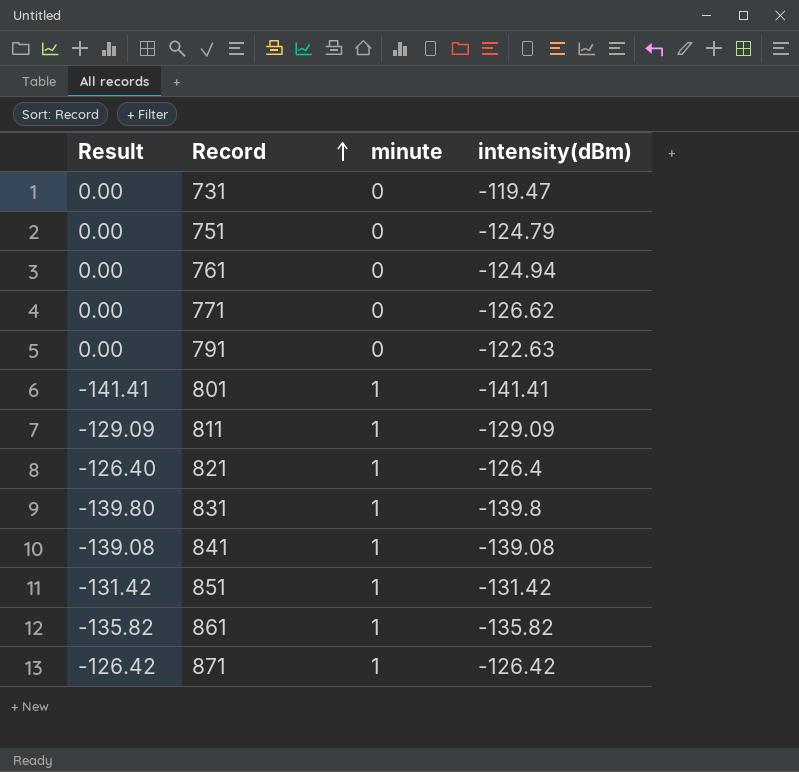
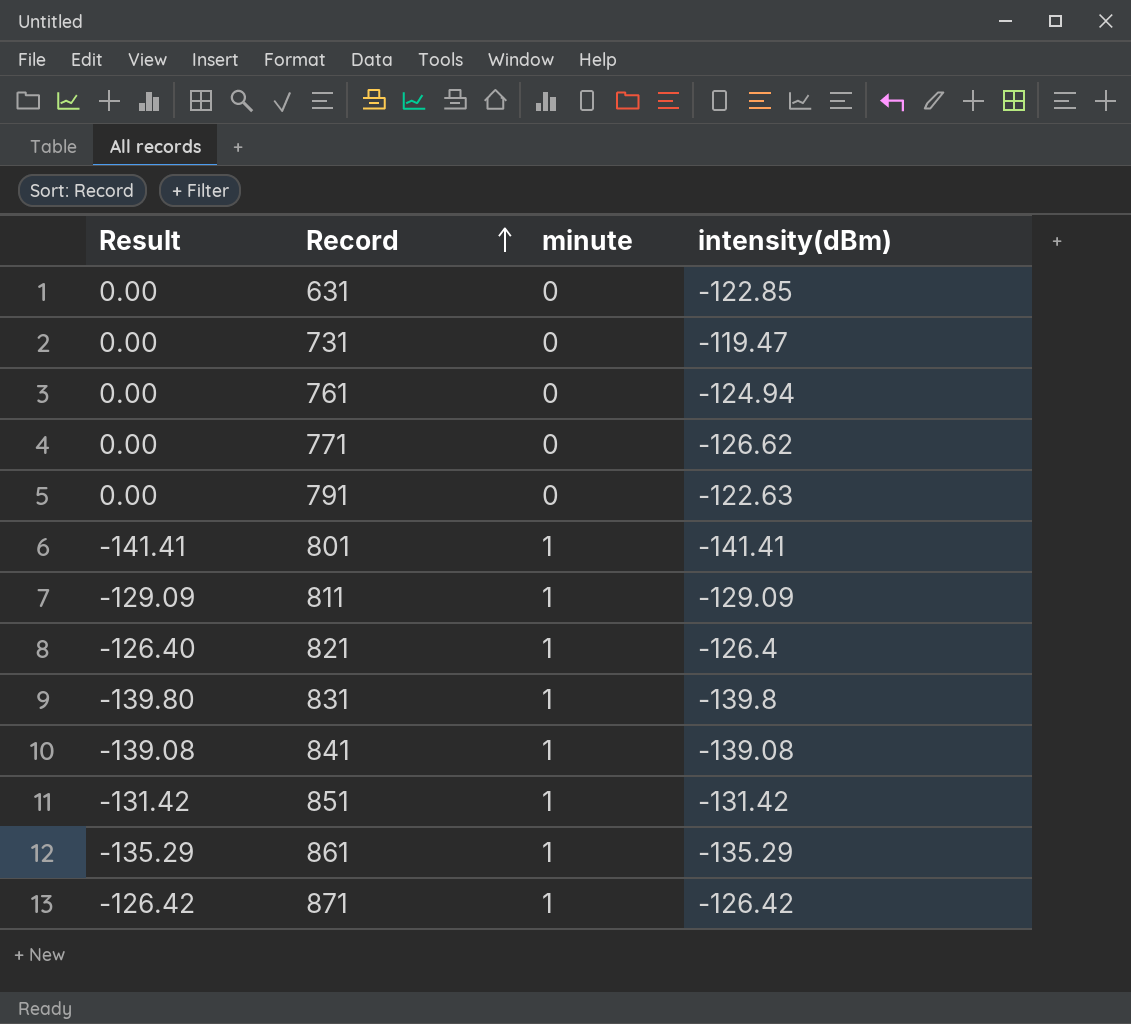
row 751: 0.00 | 0 | -124.79 -> none
row 631: none -> 0.00 | 0 | -122.85
861 | Result: -135.82 -> -135.29
861 | intensity(dBm): -135.82 -> -135.29

